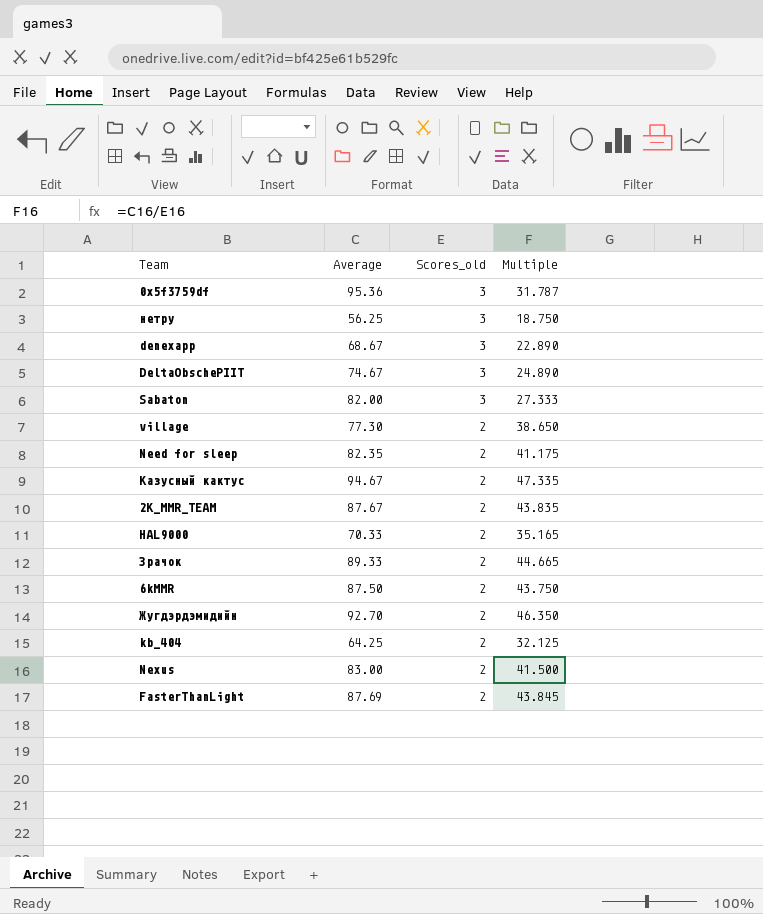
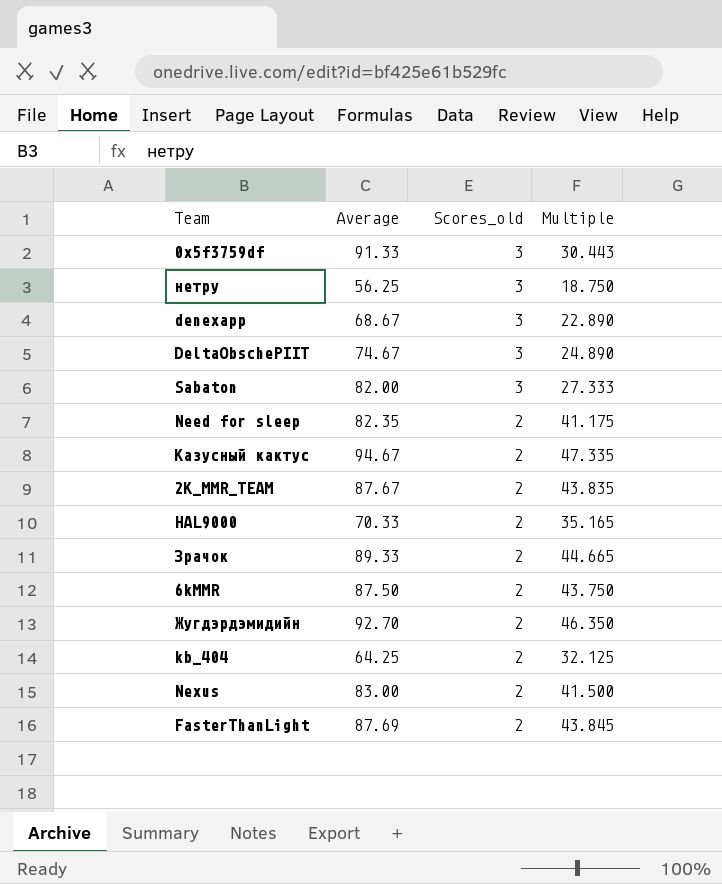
row village: 77.30 | 2 | 38.650 -> none
0x5f3759df | Average: 95.36 -> 91.33
0x5f3759df | Multiple: 31.787 -> 30.443

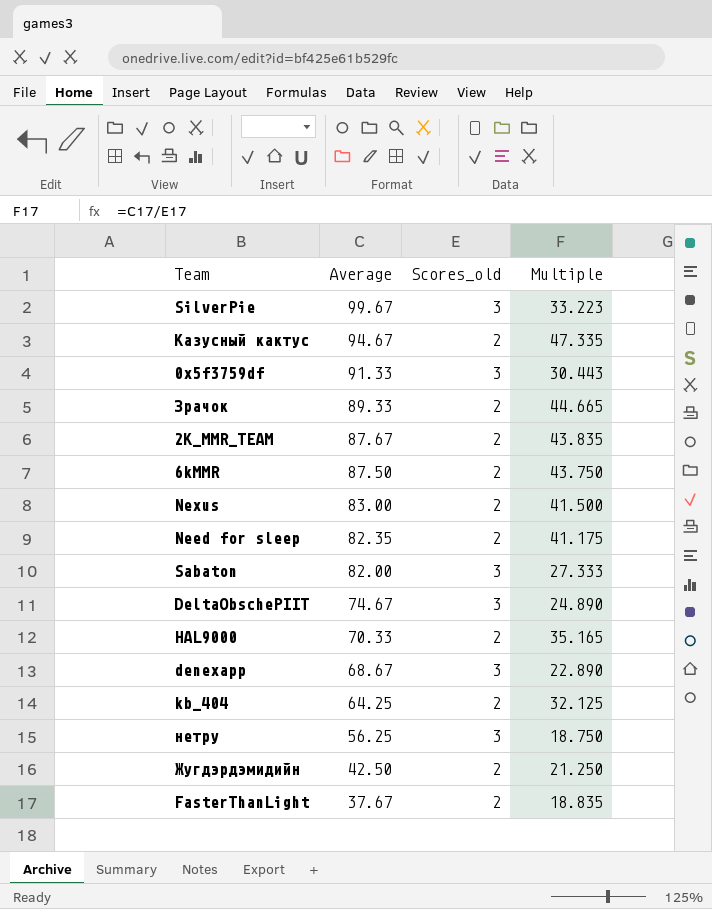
row order: Scores_old descending -> Average descending
row SilverPie: none -> 99.67 | 3 | 33.223
Жугдэрдэмидийн | Average: 92.70 -> 42.50
Жугдэрдэмидийн | Multiple: 46.350 -> 21.250
FasterThanLight | Average: 87.69 -> 37.67
FasterThanLight | Multiple: 43.845 -> 18.835

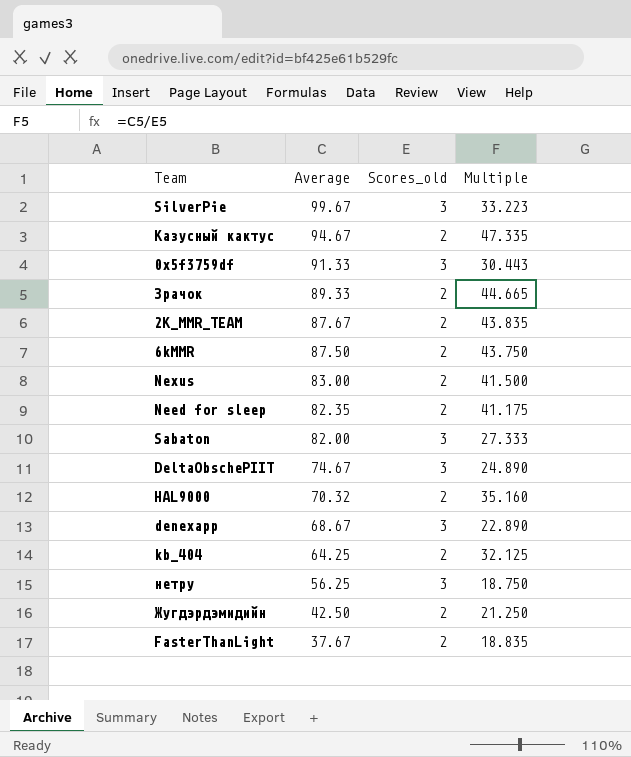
HAL9000 | Average: 70.33 -> 70.32
HAL9000 | Multiple: 35.165 -> 35.160

